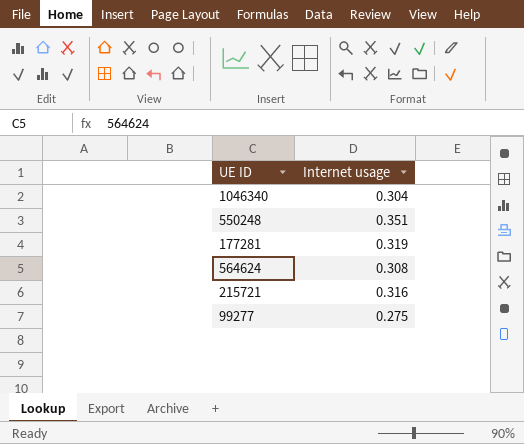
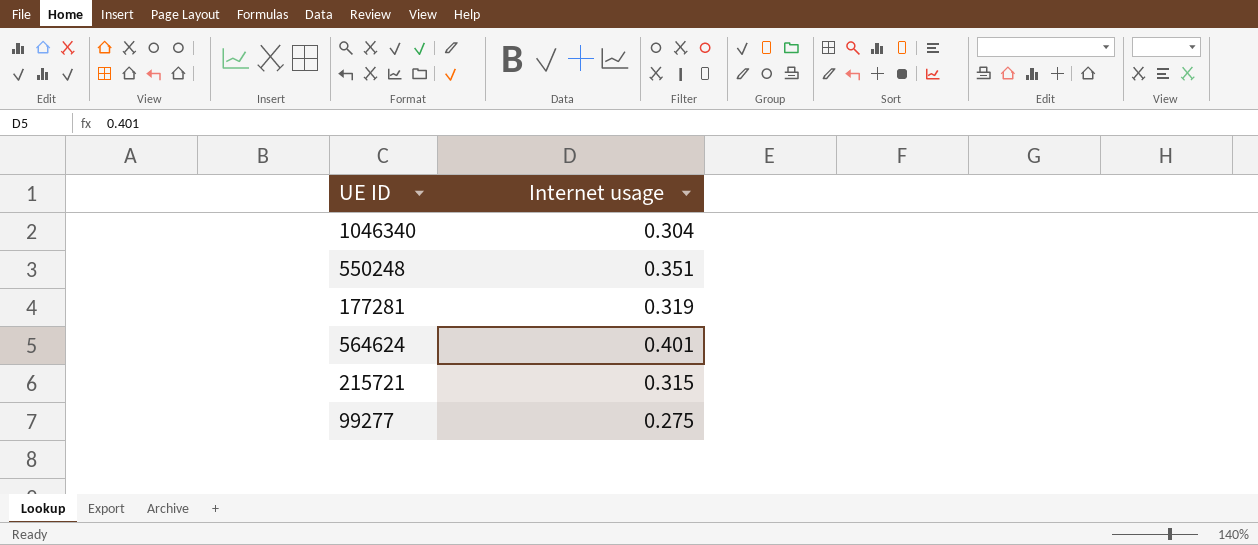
564624 | Internet usage: 0.308 -> 0.401
215721 | Internet usage: 0.316 -> 0.315

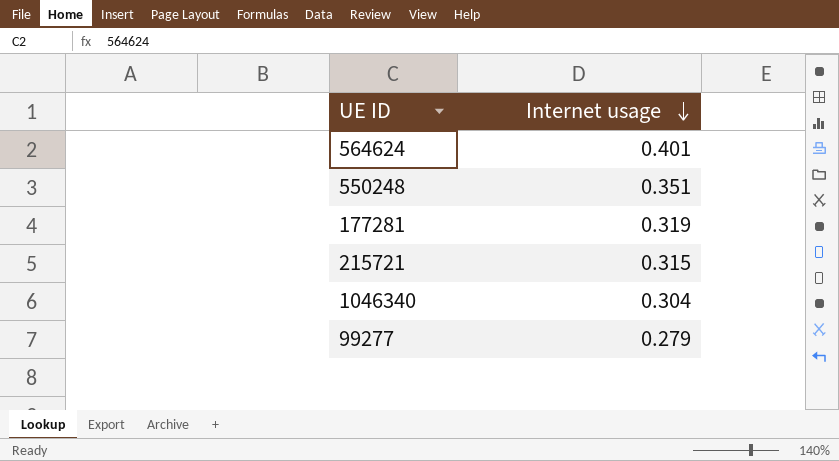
row order: none -> Internet usage descending
99277 | Internet usage: 0.275 -> 0.279

